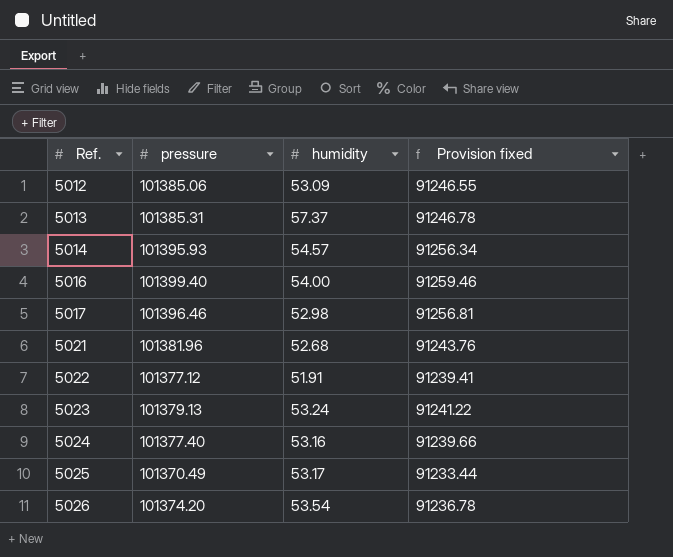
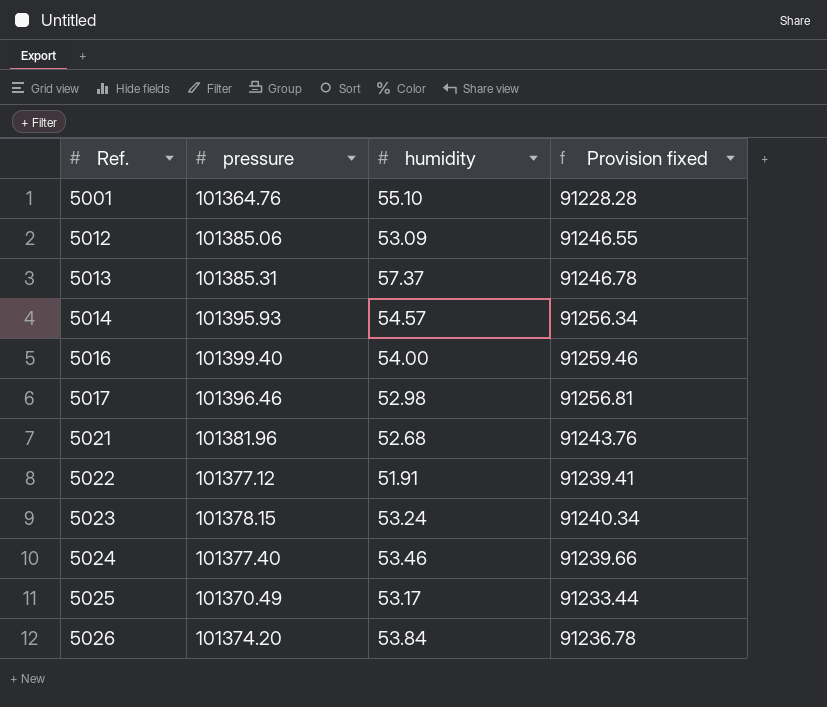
row 5001: none -> 101364.76 | 55.10 | 91228.28
5023 | pressure: 101379.13 -> 101378.15
5023 | Provision fixed: 91241.22 -> 91240.34
5024 | humidity: 53.16 -> 53.46
5026 | humidity: 53.54 -> 53.84

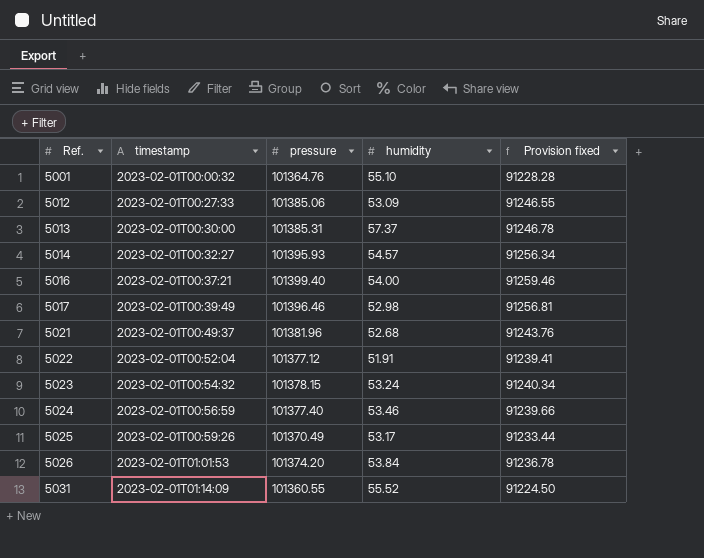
column timestamp | position: none -> 2
row 5031: none -> 2023-02-01T01:14:09 | 101360.55 | 55.52 | 91224.50

